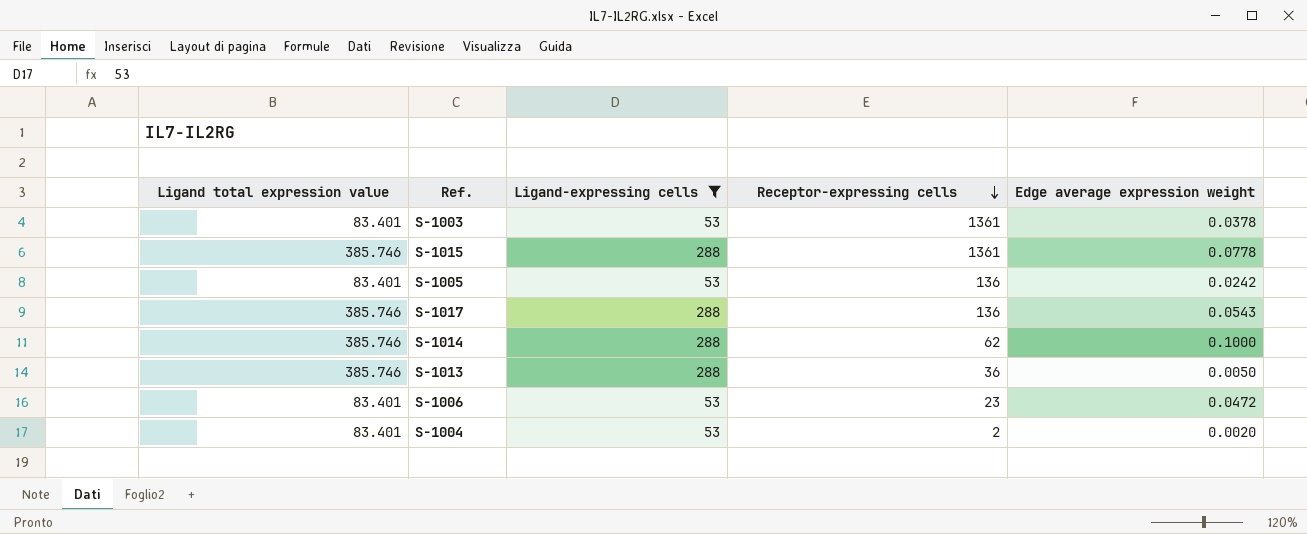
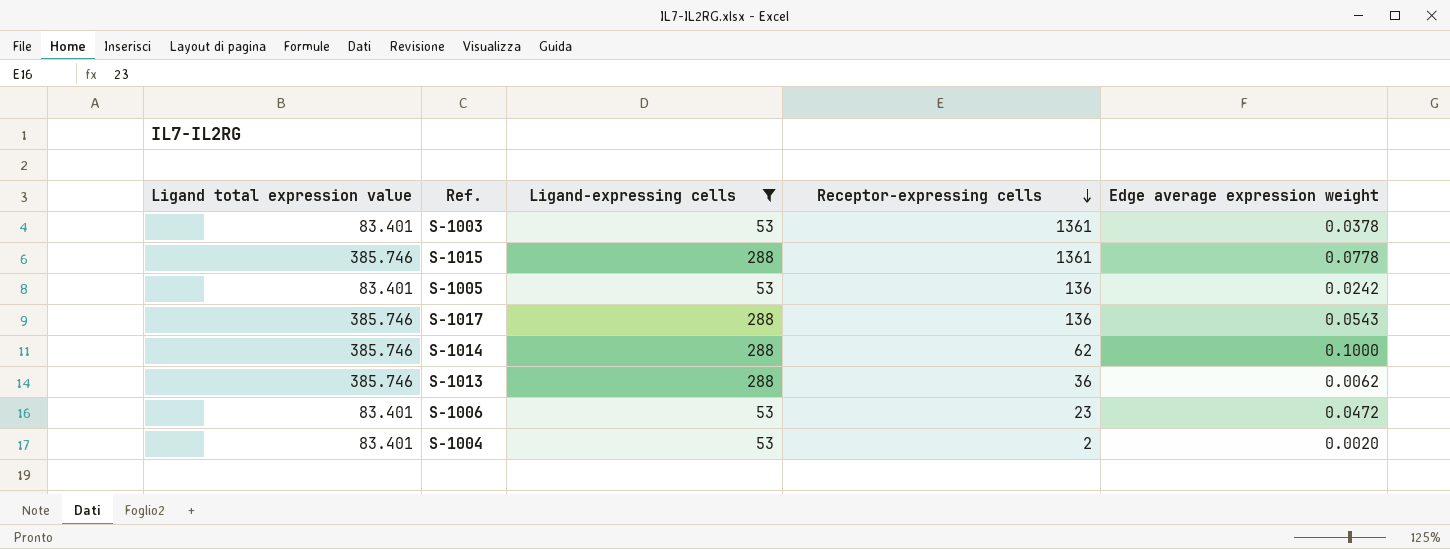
S-1013 | Edge average expression weight: 0.0050 -> 0.0062

